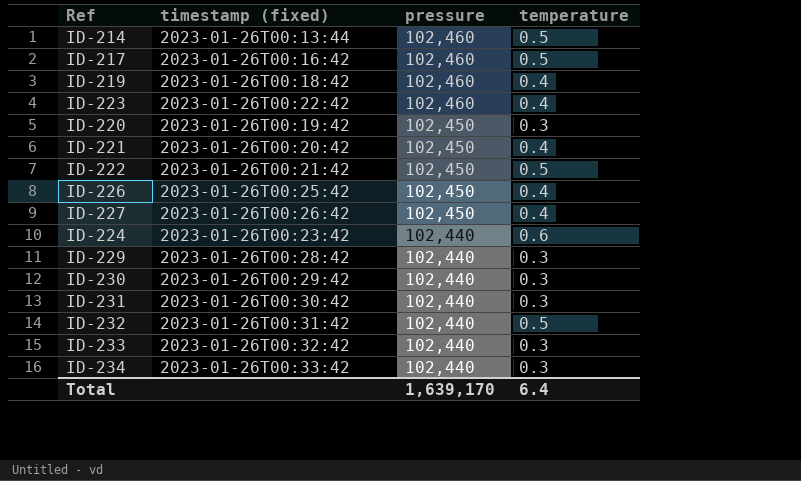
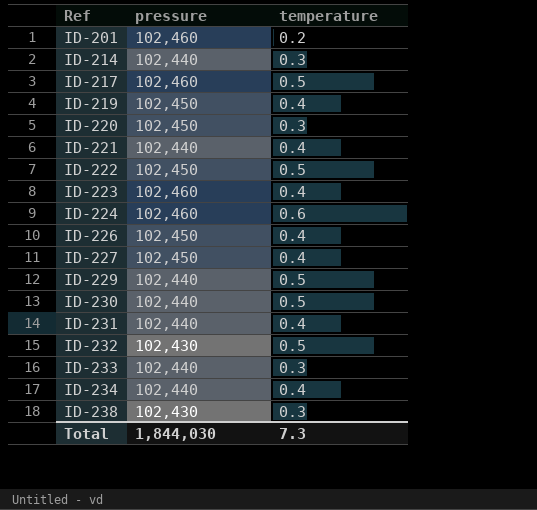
row order: pressure descending -> Ref ascending
column timestamp (fixed) | position: 2 -> none
row ID-201: none -> 102,460 | 0.2
ID-214 | pressure: 102,460 -> 102,440
ID-214 | temperature: 0.5 -> 0.3
ID-219 | pressure: 102,460 -> 102,450
ID-221 | pressure: 102,450 -> 102,440
ID-224 | pressure: 102,440 -> 102,460
ID-229 | temperature: 0.3 -> 0.5
ID-230 | temperature: 0.3 -> 0.5
ID-231 | temperature: 0.3 -> 0.4
ID-232 | pressure: 102,440 -> 102,430
ID-234 | temperature: 0.3 -> 0.4
row ID-238: none -> 102,430 | 0.3
Total | pressure: 1,639,170 -> 1,844,030
Total | temperature: 6.4 -> 7.3

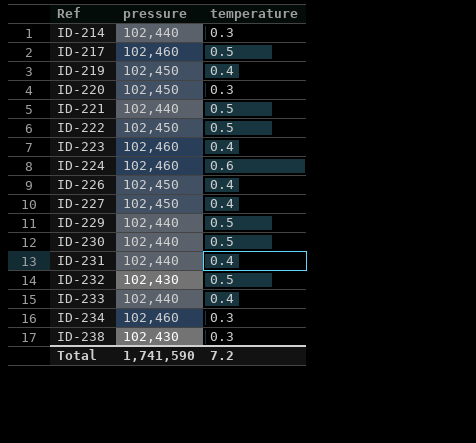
row ID-201: 102,460 | 0.2 -> none
ID-221 | temperature: 0.4 -> 0.5
ID-233 | temperature: 0.3 -> 0.4
ID-234 | pressure: 102,440 -> 102,460
ID-234 | temperature: 0.4 -> 0.3
Total | pressure: 1,844,030 -> 1,741,590
Total | temperature: 7.3 -> 7.2

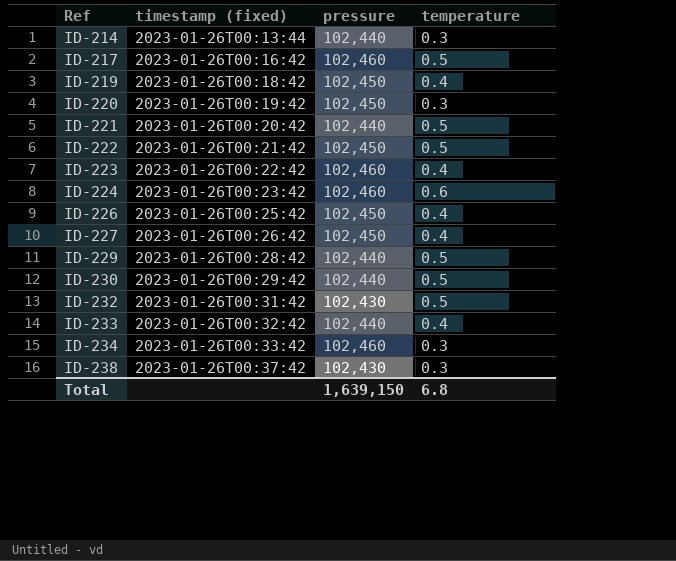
column timestamp (fixed) | position: none -> 2
row ID-231: 102,440 | 0.4 -> none
Total | pressure: 1,741,590 -> 1,639,150
Total | temperature: 7.2 -> 6.8

